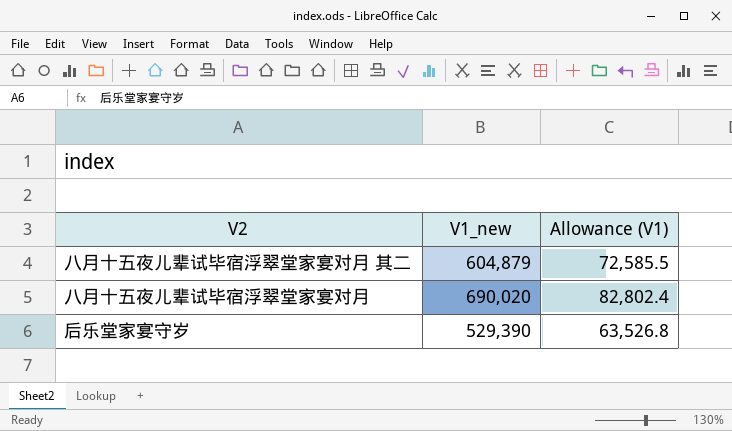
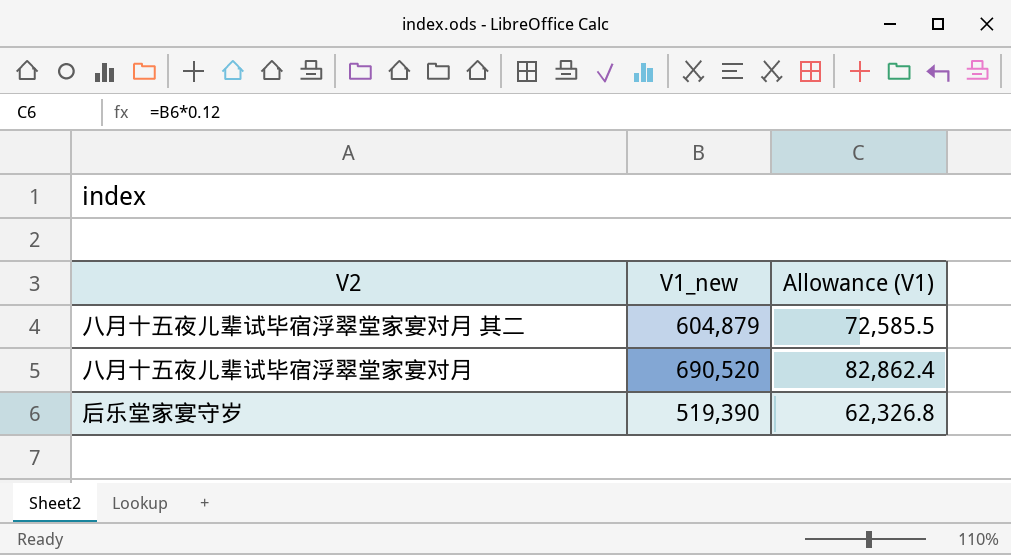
八月十五夜儿辈试毕宿浮翠堂家宴对月 | V1_new: 690,020 -> 690,520
八月十五夜儿辈试毕宿浮翠堂家宴对月 | Allowance (V1): 82,802.4 -> 82,862.4
后乐堂家宴守岁 | V1_new: 529,390 -> 519,390
后乐堂家宴守岁 | Allowance (V1): 63,526.8 -> 62,326.8

